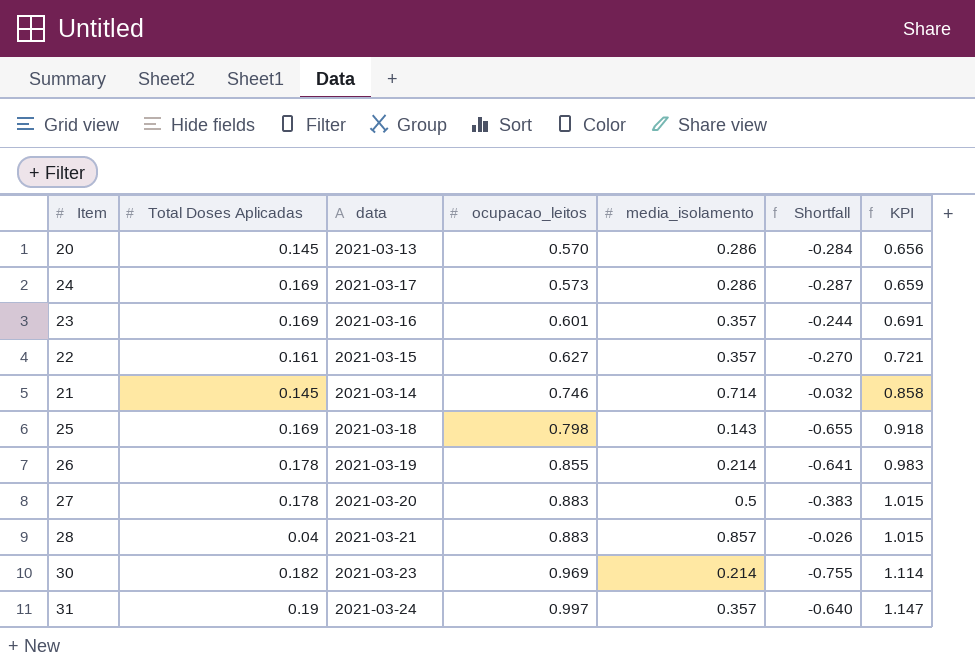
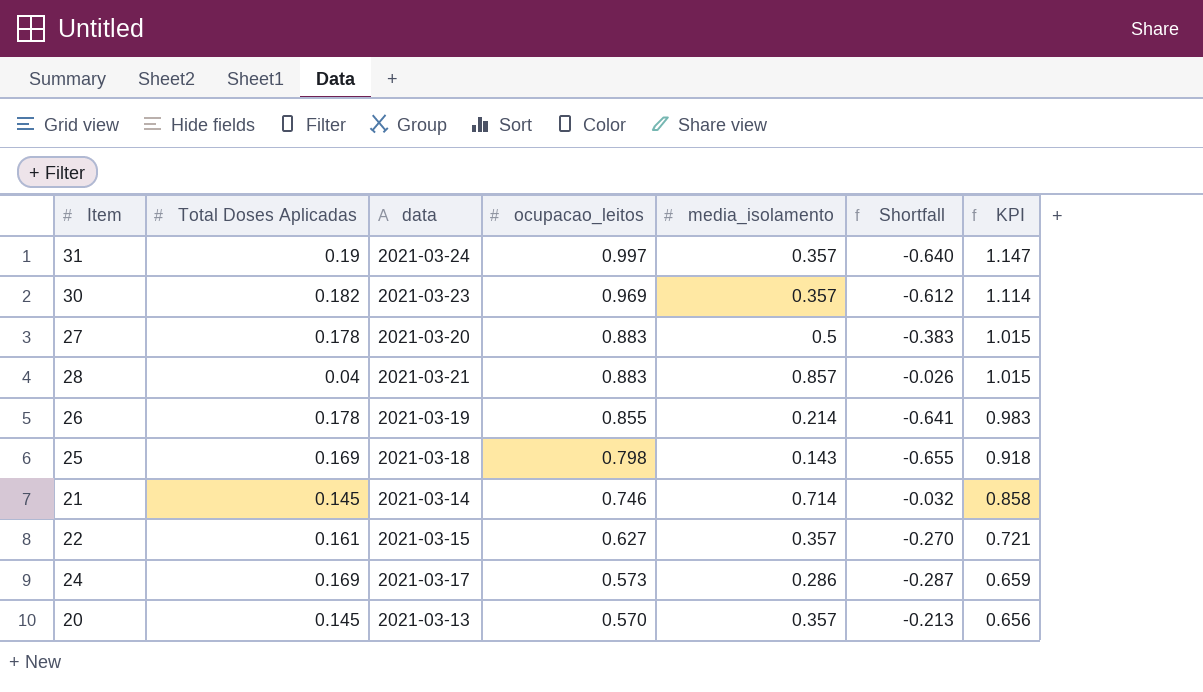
row order: ocupacao_leitos ascending -> ocupacao_leitos descending
row 23: 0.169 | 2021-03-16 | 0.601 | 0.357 | -0.244 | 0.691 -> none
30 | media_isolamento: 0.214 -> 0.357
30 | Shortfall: -0.755 -> -0.612
20 | media_isolamento: 0.286 -> 0.357
20 | Shortfall: -0.284 -> -0.213

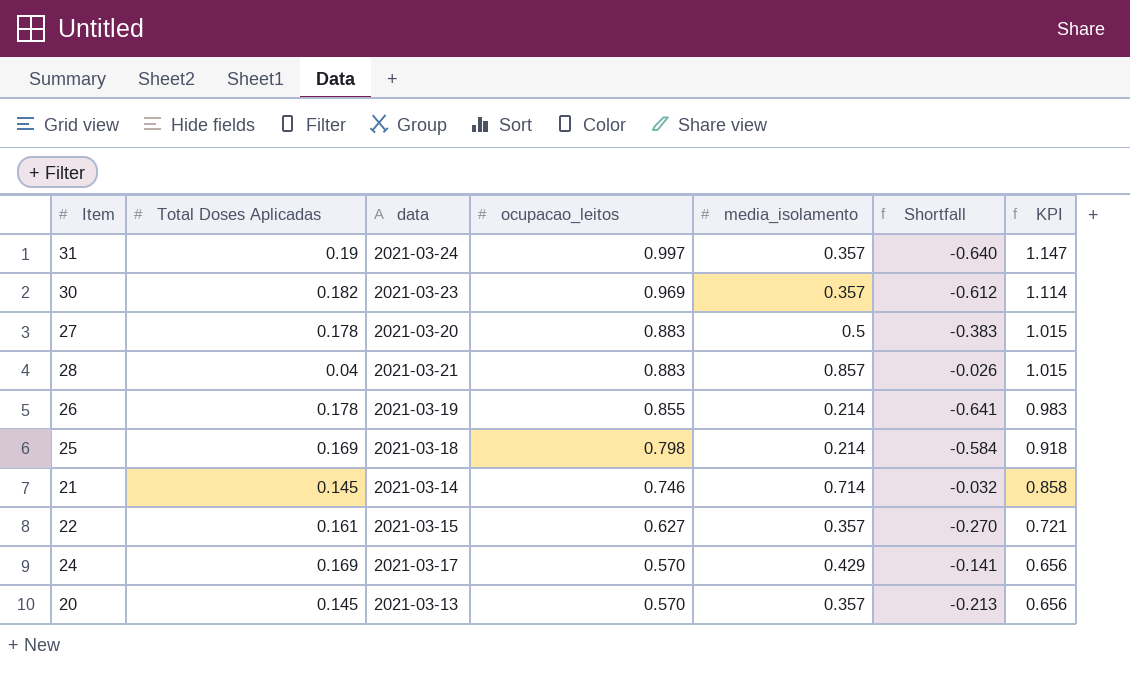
25 | media_isolamento: 0.143 -> 0.214
25 | Shortfall: -0.655 -> -0.584
24 | ocupacao_leitos: 0.573 -> 0.570
24 | media_isolamento: 0.286 -> 0.429
24 | Shortfall: -0.287 -> -0.141
24 | KPI: 0.659 -> 0.656

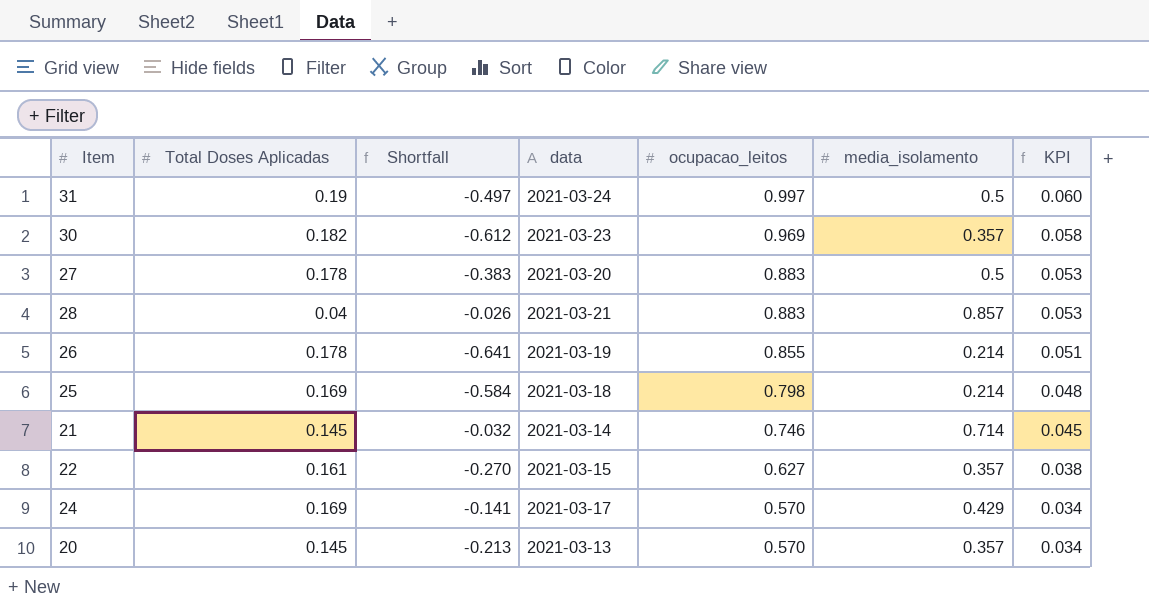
column Shortfall | position: 6 -> 3
column KPI | formula: [ocupacao_leitos] * 1.15 -> [ocupacao_leitos] * 0.06
31 | Shortfall: -0.640 -> -0.497
31 | media_isolamento: 0.357 -> 0.5

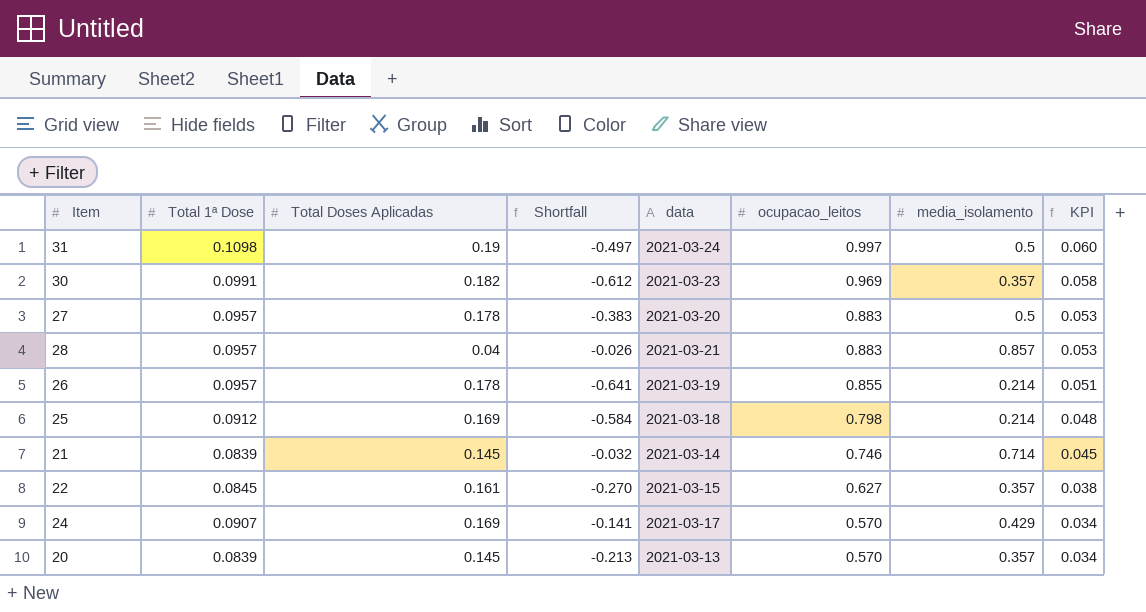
column Total 1ª Dose | position: none -> 2

